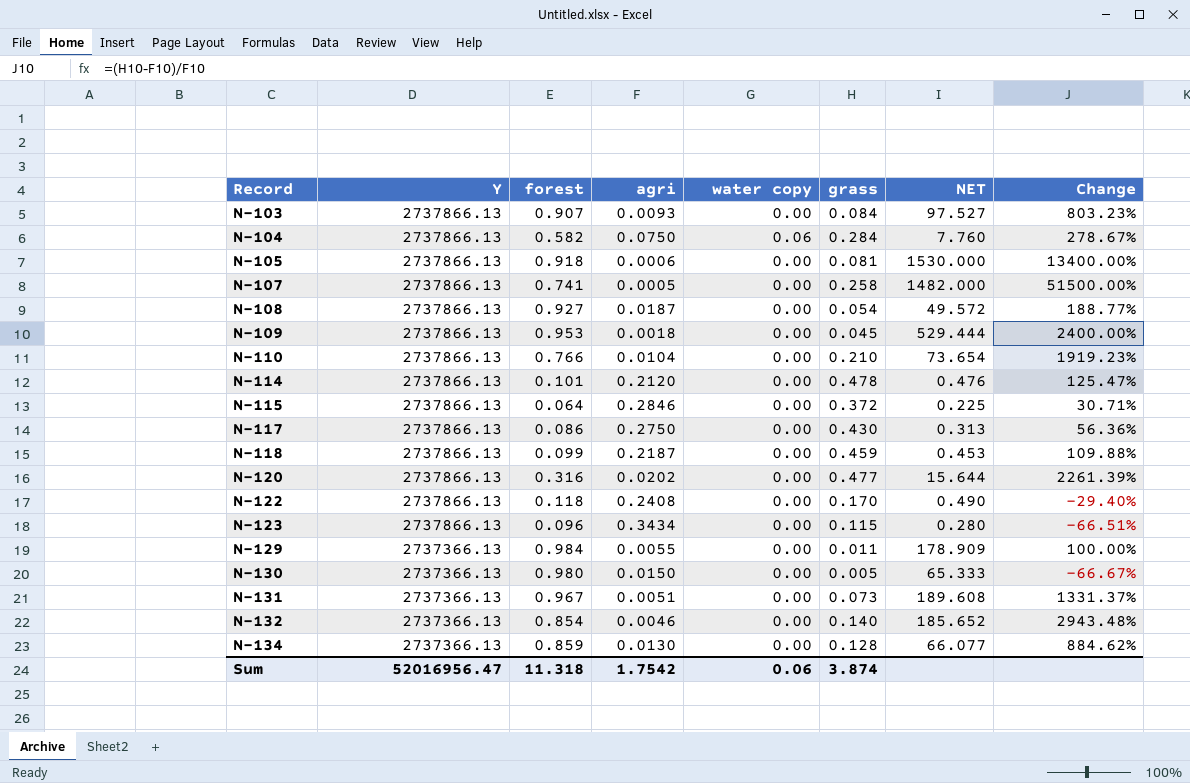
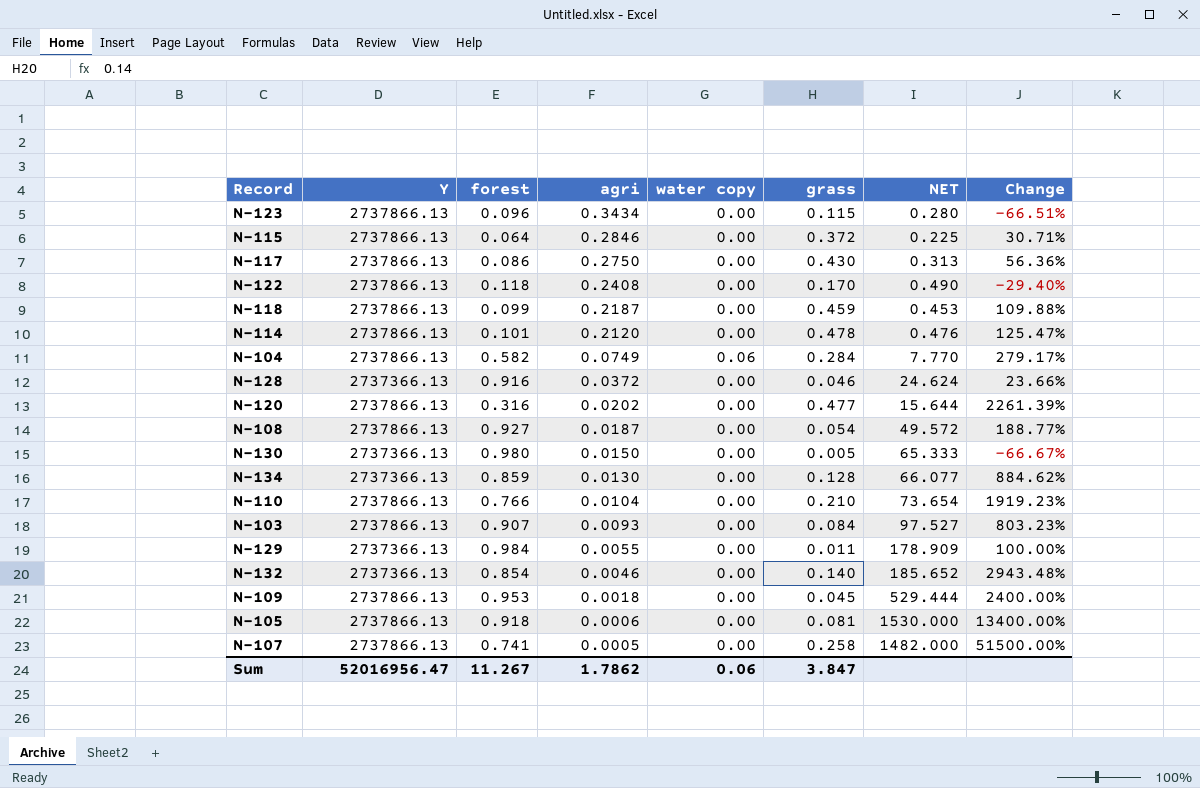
row order: Record ascending -> agri descending
row N-131: 2737366.13 | 0.967 | 0.0051 | 0.00 | 0.073 | 189.608 | 1331.37% -> none
N-104 | agri: 0.0750 -> 0.0749
N-104 | NET: 7.760 -> 7.770
N-104 | Change: 278.67% -> 279.17%
row N-128: none -> 2737366.13 | 0.916 | 0.0372 | 0.00 | 0.046 | 24.624 | 23.66%
Sum | forest: 11.318 -> 11.267
Sum | agri: 1.7542 -> 1.7862
Sum | grass: 3.874 -> 3.847

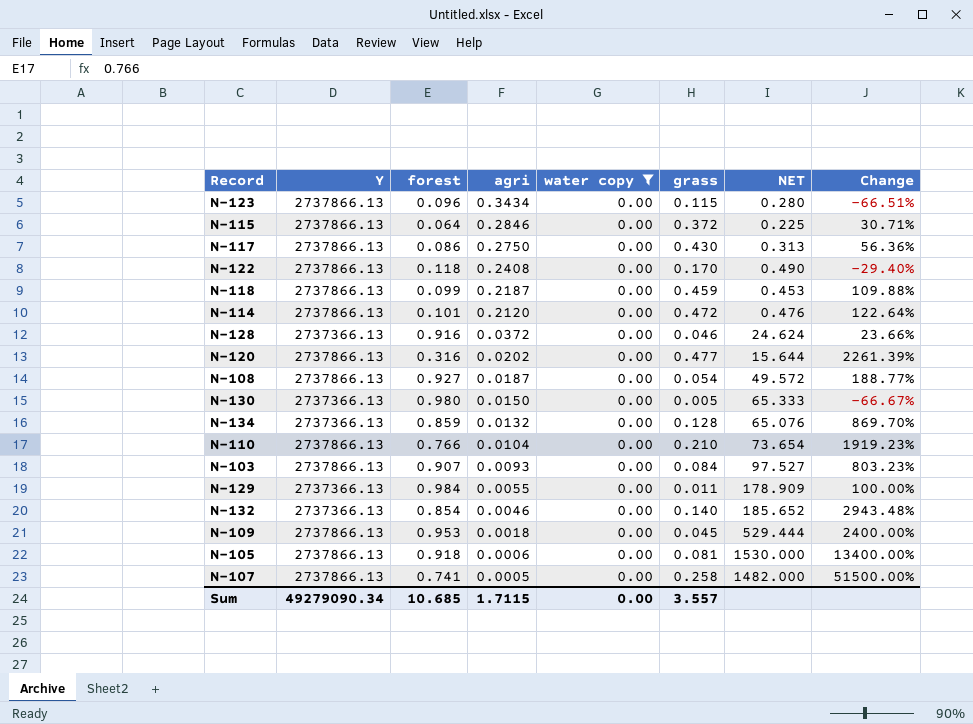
filter: none -> water copy = 0.00
N-114 | grass: 0.478 -> 0.472
N-114 | Change: 125.47% -> 122.64%
N-134 | agri: 0.0130 -> 0.0132
N-134 | NET: 66.077 -> 65.076
N-134 | Change: 884.62% -> 869.70%
Sum | Y: 52016956.47 -> 49279090.34
Sum | forest: 11.267 -> 10.685
Sum | agri: 1.7862 -> 1.7115
Sum | water copy: 0.06 -> 0.00
Sum | grass: 3.847 -> 3.557

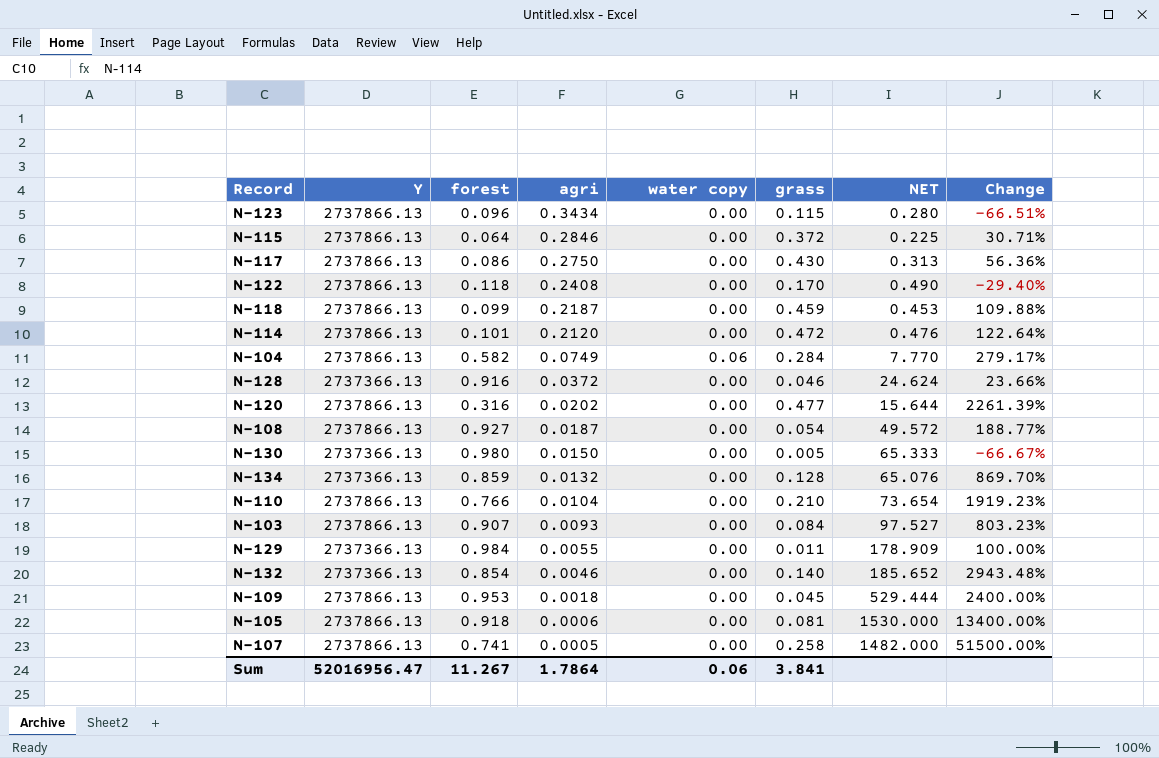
filter: water copy = 0.00 -> none
Sum | Y: 49279090.34 -> 52016956.47
Sum | forest: 10.685 -> 11.267
Sum | agri: 1.7115 -> 1.7864
Sum | water copy: 0.00 -> 0.06
Sum | grass: 3.557 -> 3.841

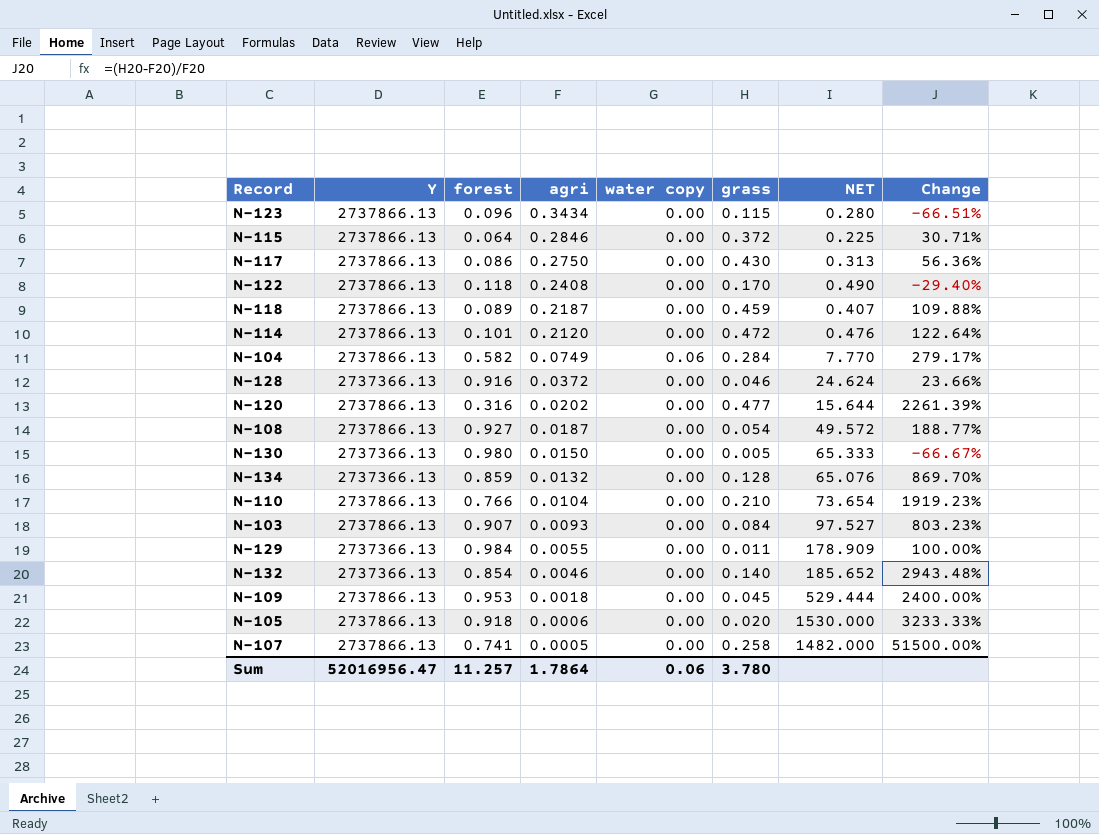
N-118 | forest: 0.099 -> 0.089
N-118 | NET: 0.453 -> 0.407
N-105 | grass: 0.081 -> 0.020
N-105 | Change: 13400.00% -> 3233.33%
Sum | forest: 11.267 -> 11.257
Sum | grass: 3.841 -> 3.780

